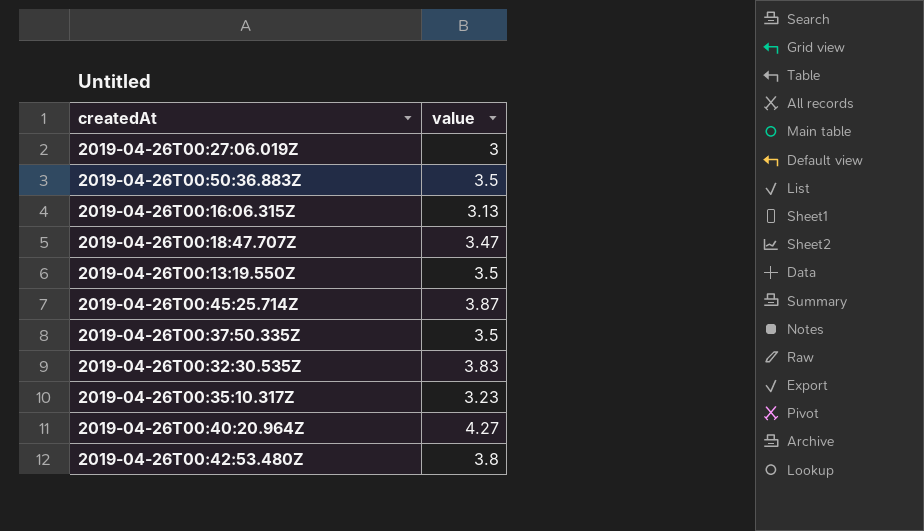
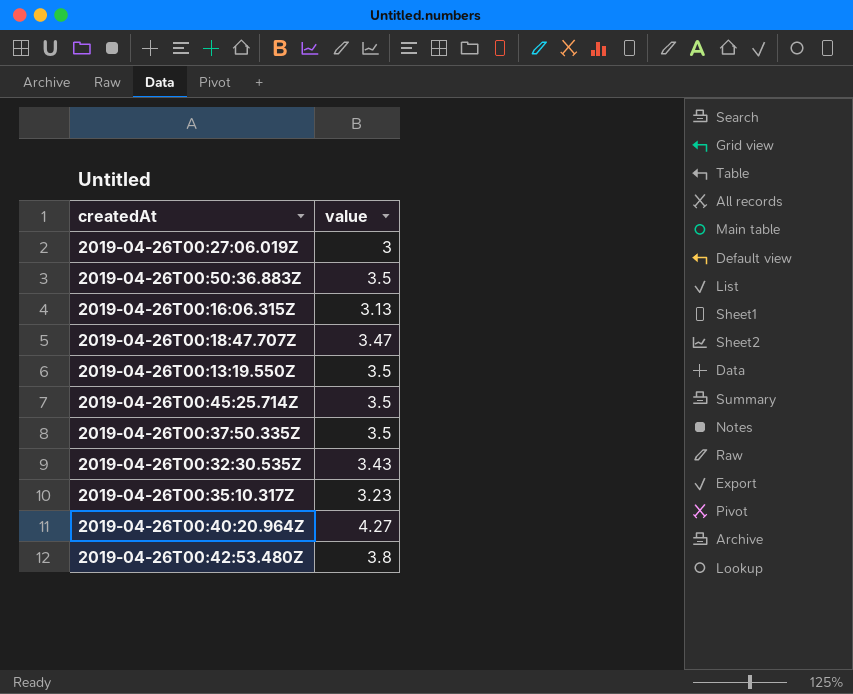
2019-04-26T00:45:25.714Z | value: 3.87 -> 3.5
2019-04-26T00:32:30.535Z | value: 3.83 -> 3.43

